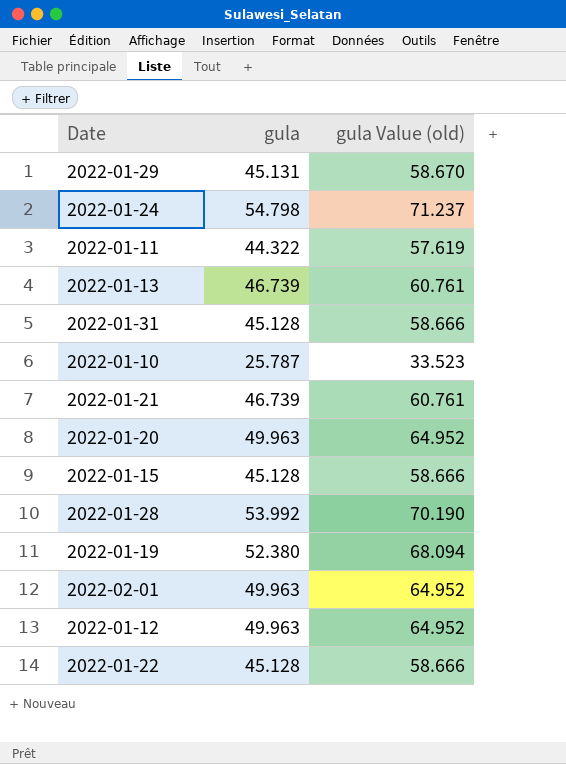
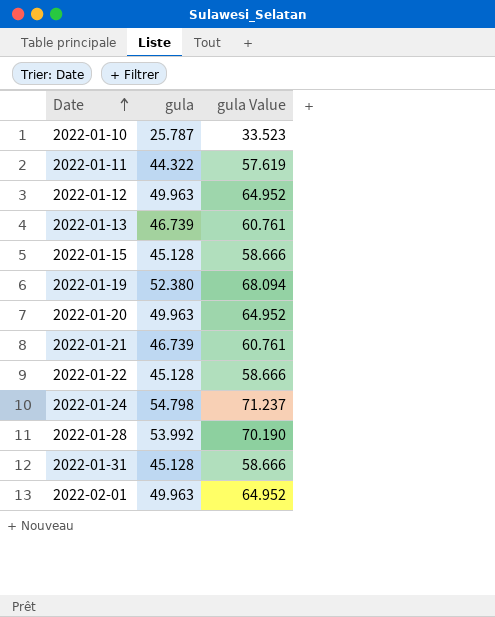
row order: none -> Date ascending
column name: gula Value (old) -> gula Value
row 2022-01-29: 45.131 | 58.670 -> none

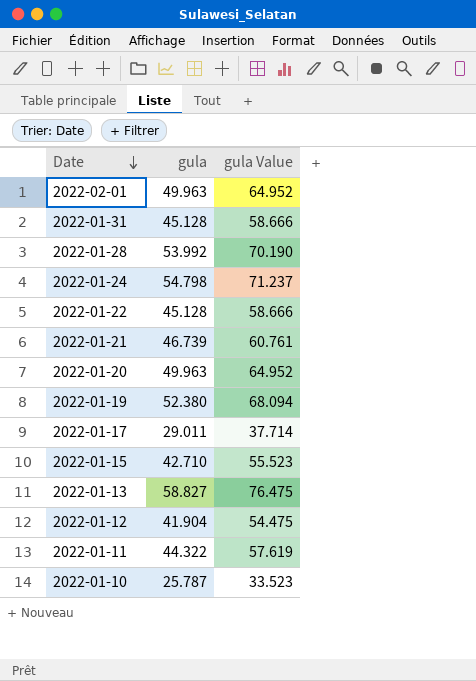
row order: Date ascending -> Date descending
row 2022-01-17: none -> 29.011 | 37.714
2022-01-15 | gula: 45.128 -> 42.710
2022-01-15 | gula Value: 58.666 -> 55.523
2022-01-13 | gula: 46.739 -> 58.827
2022-01-13 | gula Value: 60.761 -> 76.475
2022-01-12 | gula: 49.963 -> 41.904
2022-01-12 | gula Value: 64.952 -> 54.475

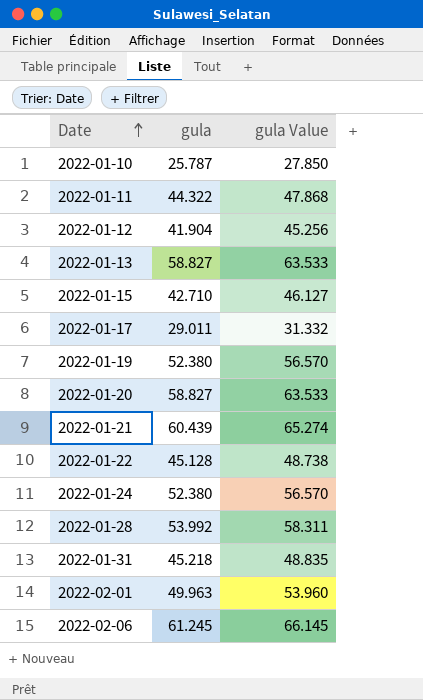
row order: Date descending -> Date ascending
column gula Value | formula: [gula] * 1.3 -> [gula] * 1.08
2022-01-20 | gula: 49.963 -> 58.827
2022-01-21 | gula: 46.739 -> 60.439
2022-01-24 | gula: 54.798 -> 52.380
2022-01-31 | gula: 45.128 -> 45.218
row 2022-02-06: none -> 61.245 | 66.145

